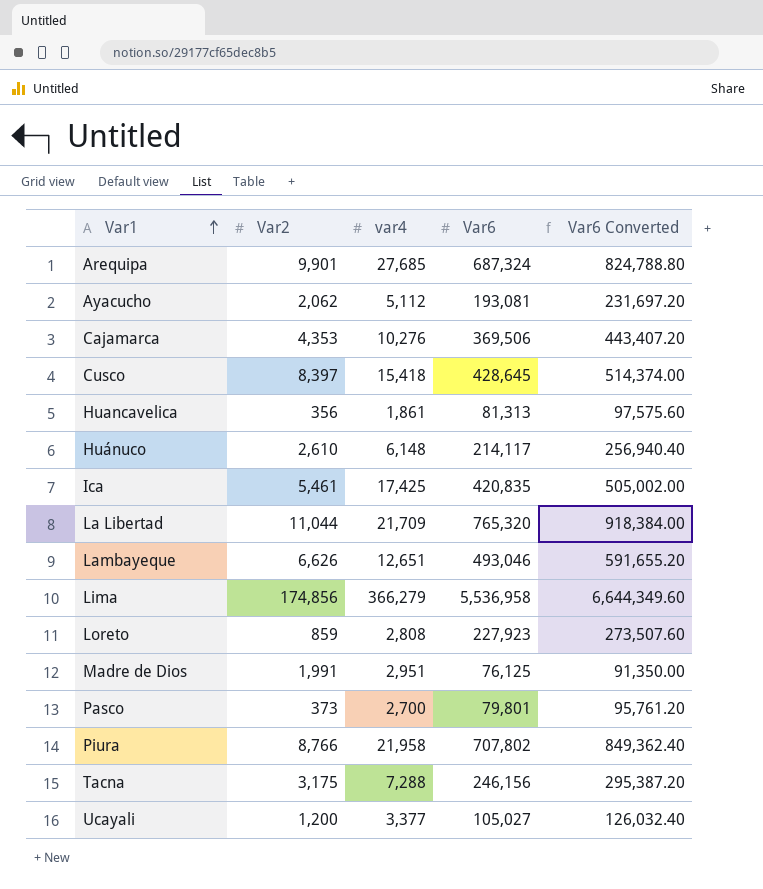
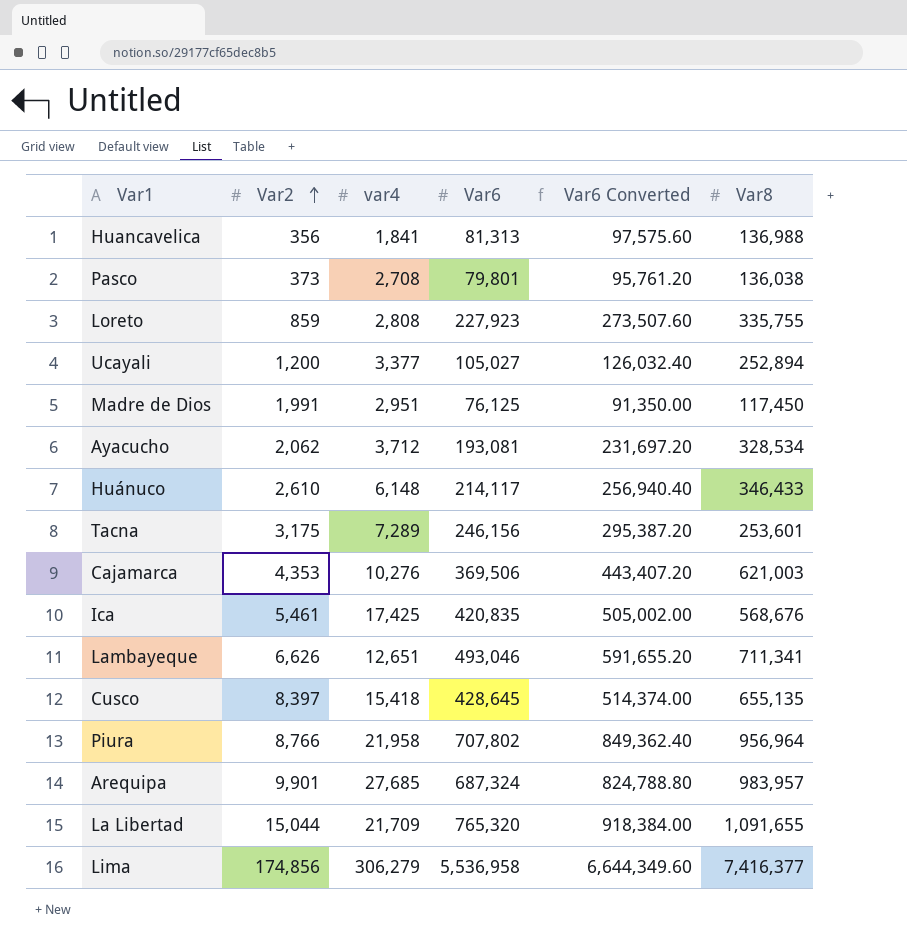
row order: Var1 ascending -> Var2 ascending
column Var8 | position: none -> 6
Huancavelica | var4: 1,861 -> 1,841
Pasco | var4: 2,700 -> 2,708
Ayacucho | var4: 5,112 -> 3,712
Tacna | var4: 7,288 -> 7,289
La Libertad | Var2: 11,044 -> 15,044
Lima | var4: 366,279 -> 306,279

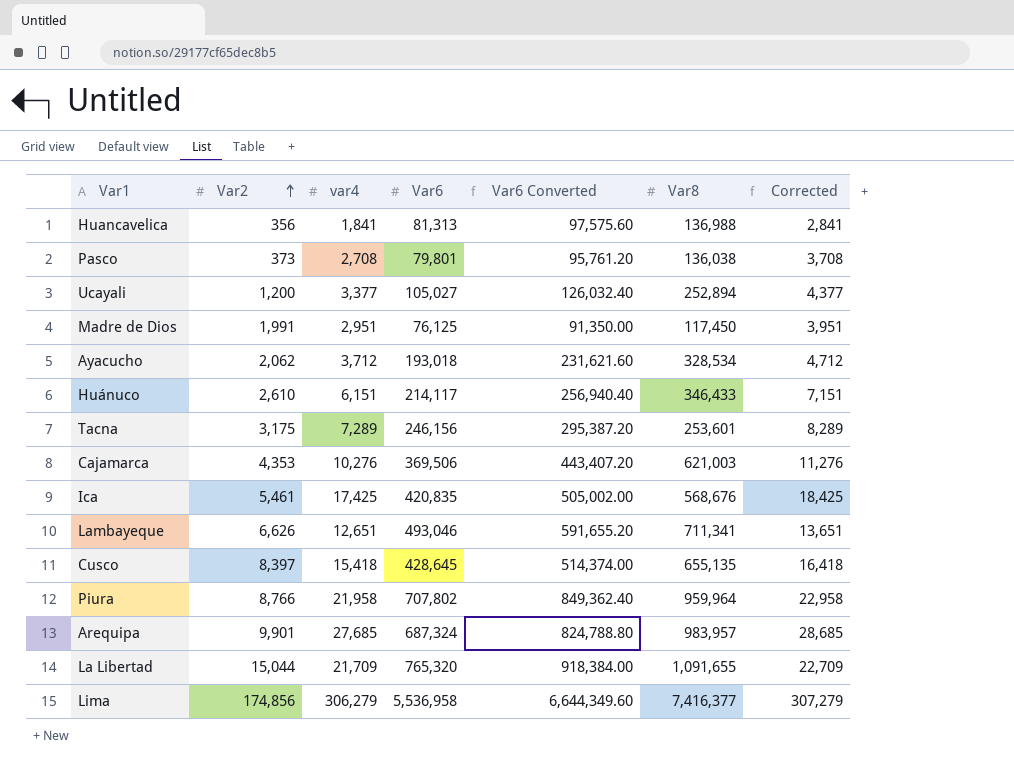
column Corrected | formula: none -> [var4] + 1000
row Loreto: 859 | 2,808 | 227,923 | 273,507.60 | 335,755 -> none
Ayacucho | Var6: 193,081 -> 193,018
Ayacucho | Var6 Converted: 231,697.20 -> 231,621.60
Huánuco | var4: 6,148 -> 6,151
Piura | Var8: 956,964 -> 959,964

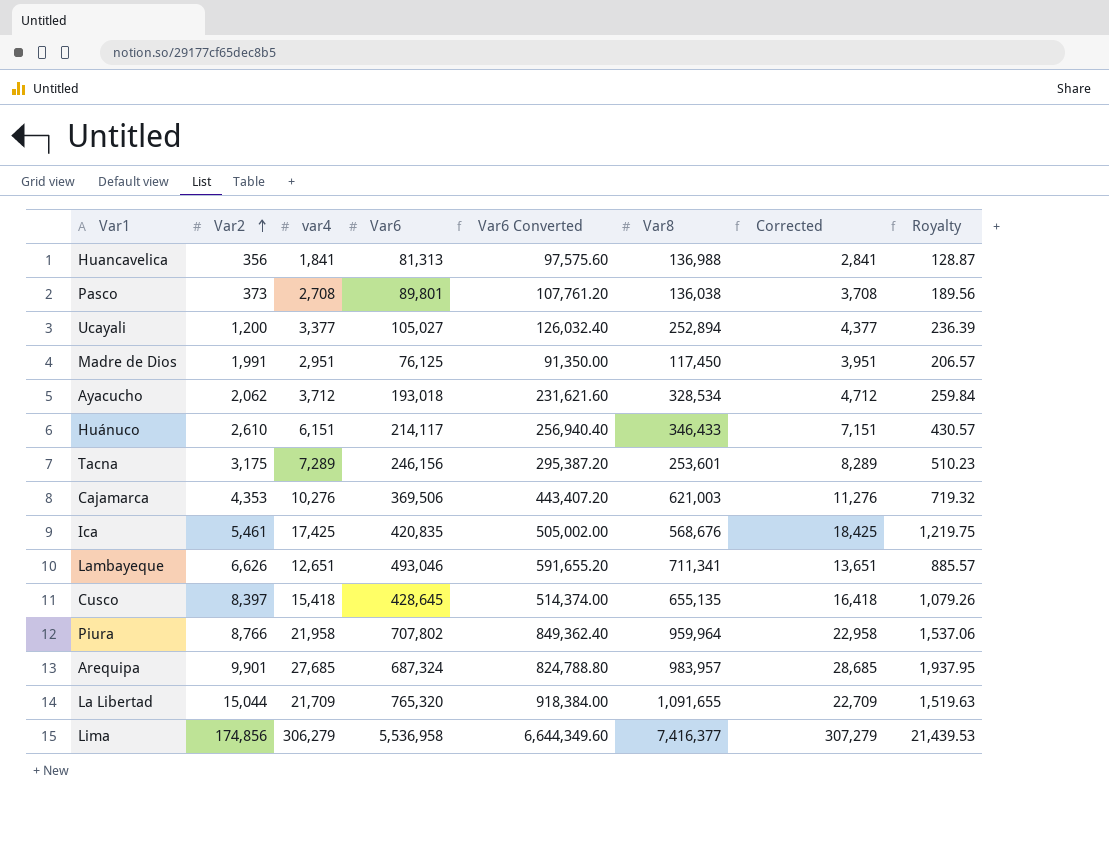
column Royalty | formula: none -> [var4] * 0.07
Pasco | Var6: 79,801 -> 89,801
Pasco | Var6 Converted: 95,761.20 -> 107,761.20

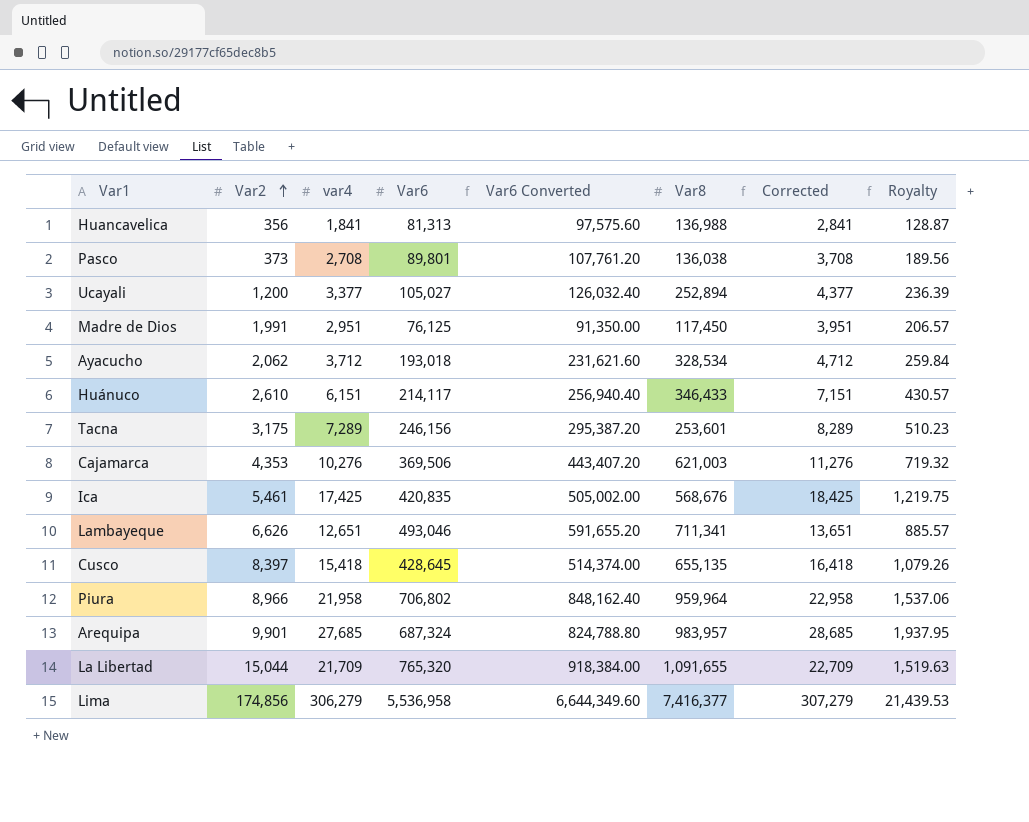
Piura | Var2: 8,766 -> 8,966
Piura | Var6: 707,802 -> 706,802
Piura | Var6 Converted: 849,362.40 -> 848,162.40

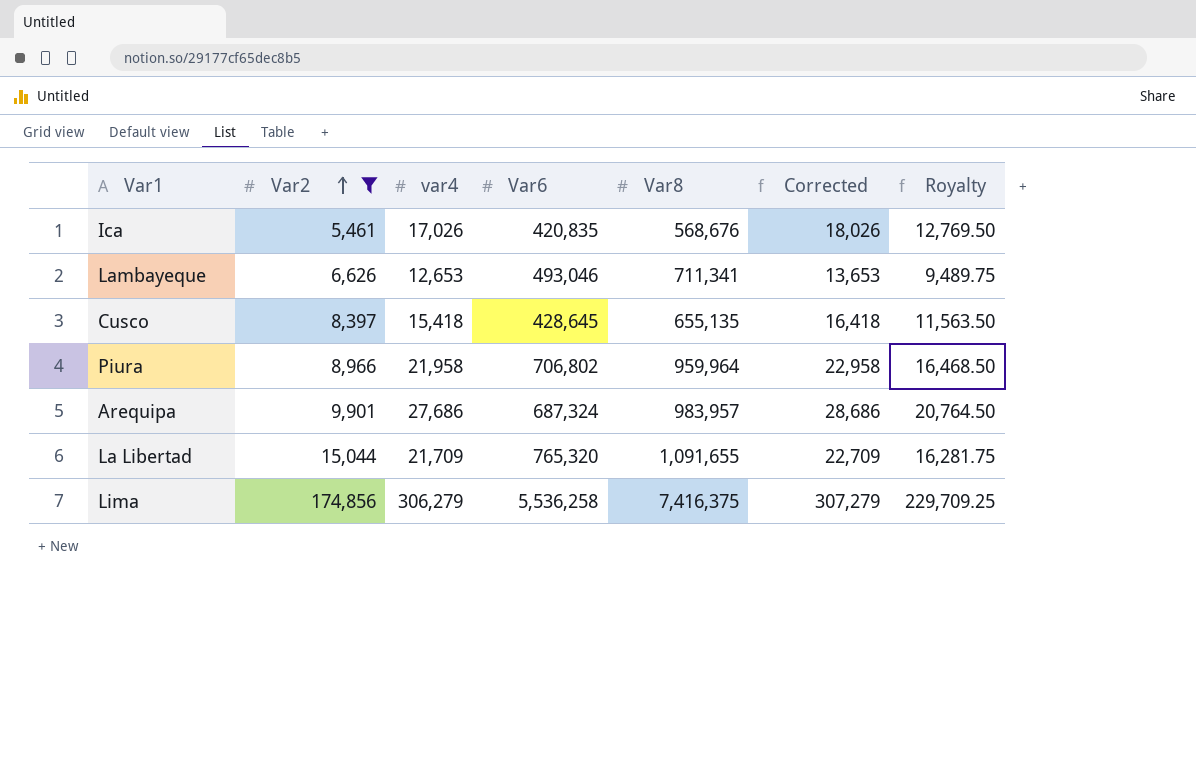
filter: none -> Var2 >= 5,461
column Var6 Converted | formula: [Var6] * 1.2 -> none
column Royalty | formula: [var4] * 0.07 -> [var4] * 0.75
Ica | var4: 17,425 -> 17,026
Ica | Corrected: 18,425 -> 18,026
Lambayeque | var4: 12,651 -> 12,653
Lambayeque | Corrected: 13,651 -> 13,653
Arequipa | var4: 27,685 -> 27,686
Arequipa | Corrected: 28,685 -> 28,686
Lima | Var6: 5,536,958 -> 5,536,258
Lima | Var8: 7,416,377 -> 7,416,375

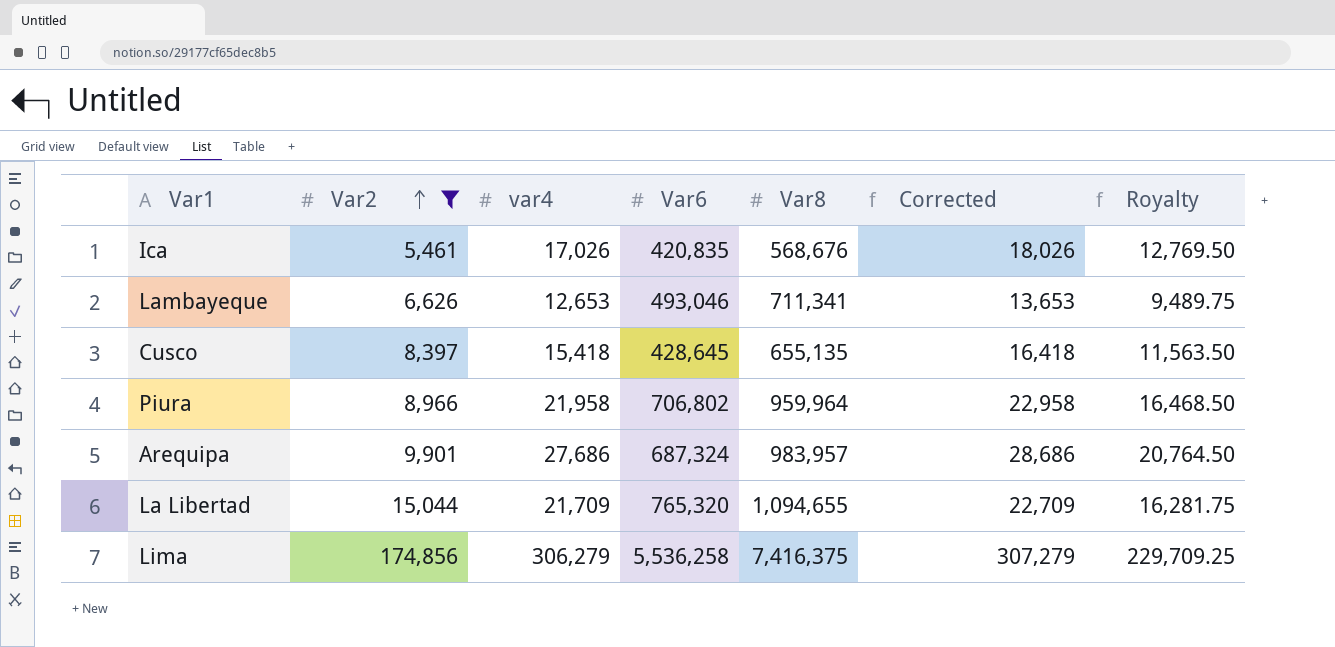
La Libertad | Var8: 1,091,655 -> 1,094,655

